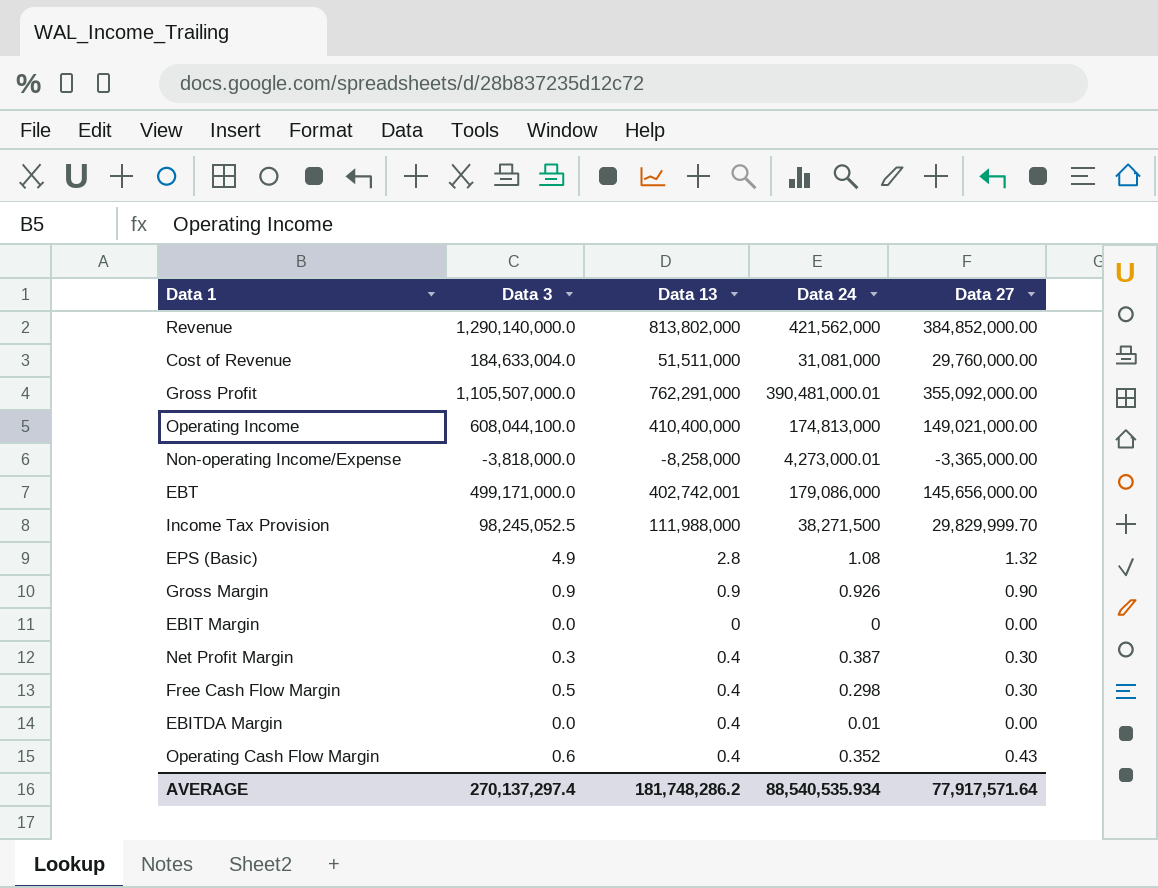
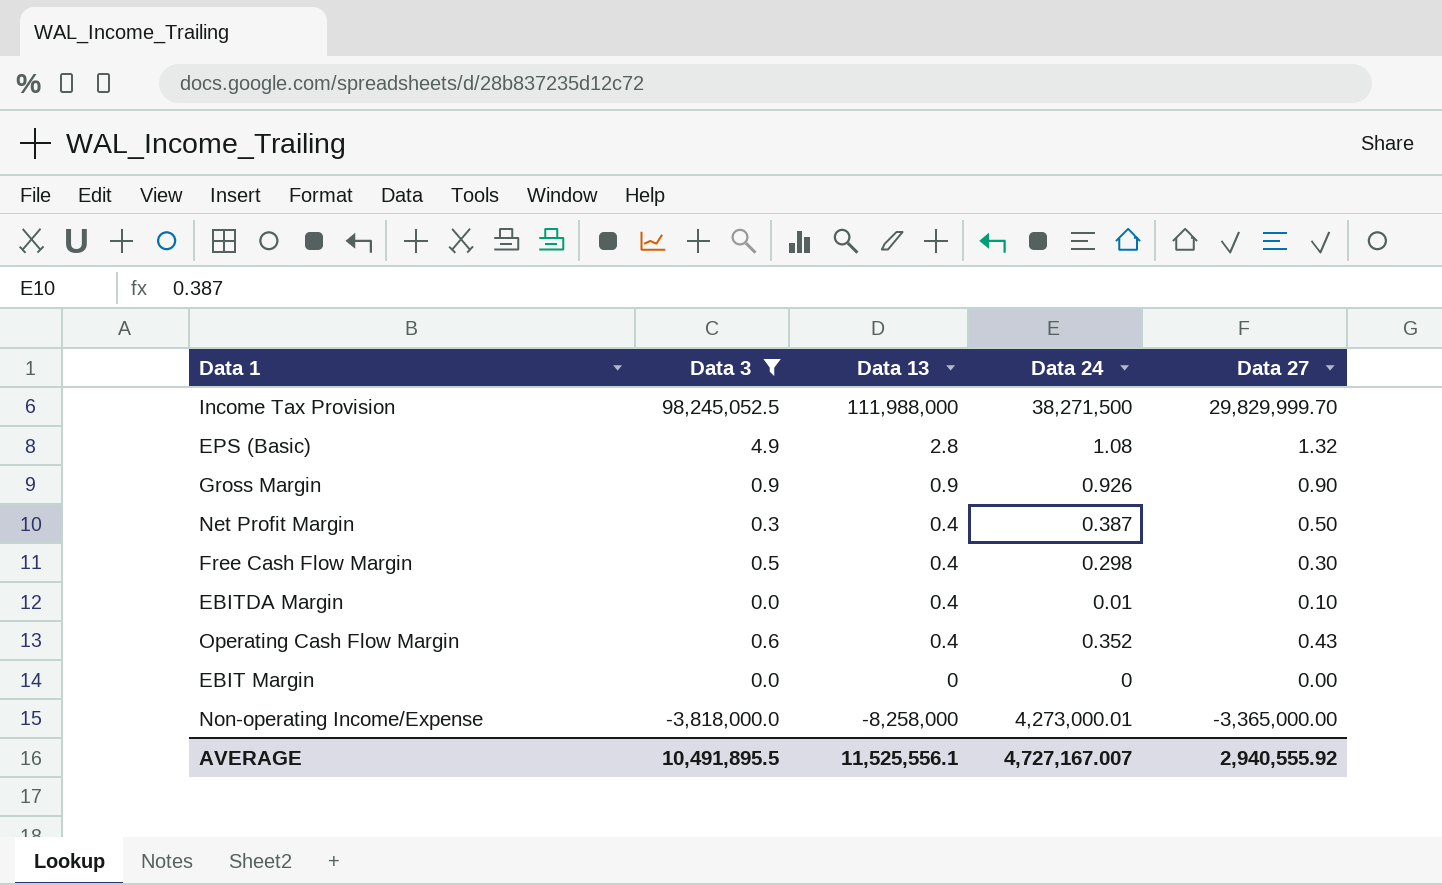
filter: none -> Data 3 <= 98,245,052.5
row order: none -> Data 13 descending
Net Profit Margin | Data 27: 0.30 -> 0.50
EBITDA Margin | Data 27: 0.00 -> 0.10
AVERAGE | Data 3: 270,137,297.4 -> 10,491,895.5
AVERAGE | Data 13: 181,748,286.2 -> 11,525,556.1
AVERAGE | Data 24: 88,540,535.934 -> 4,727,167.007
AVERAGE | Data 27: 77,917,571.64 -> 2,940,555.92

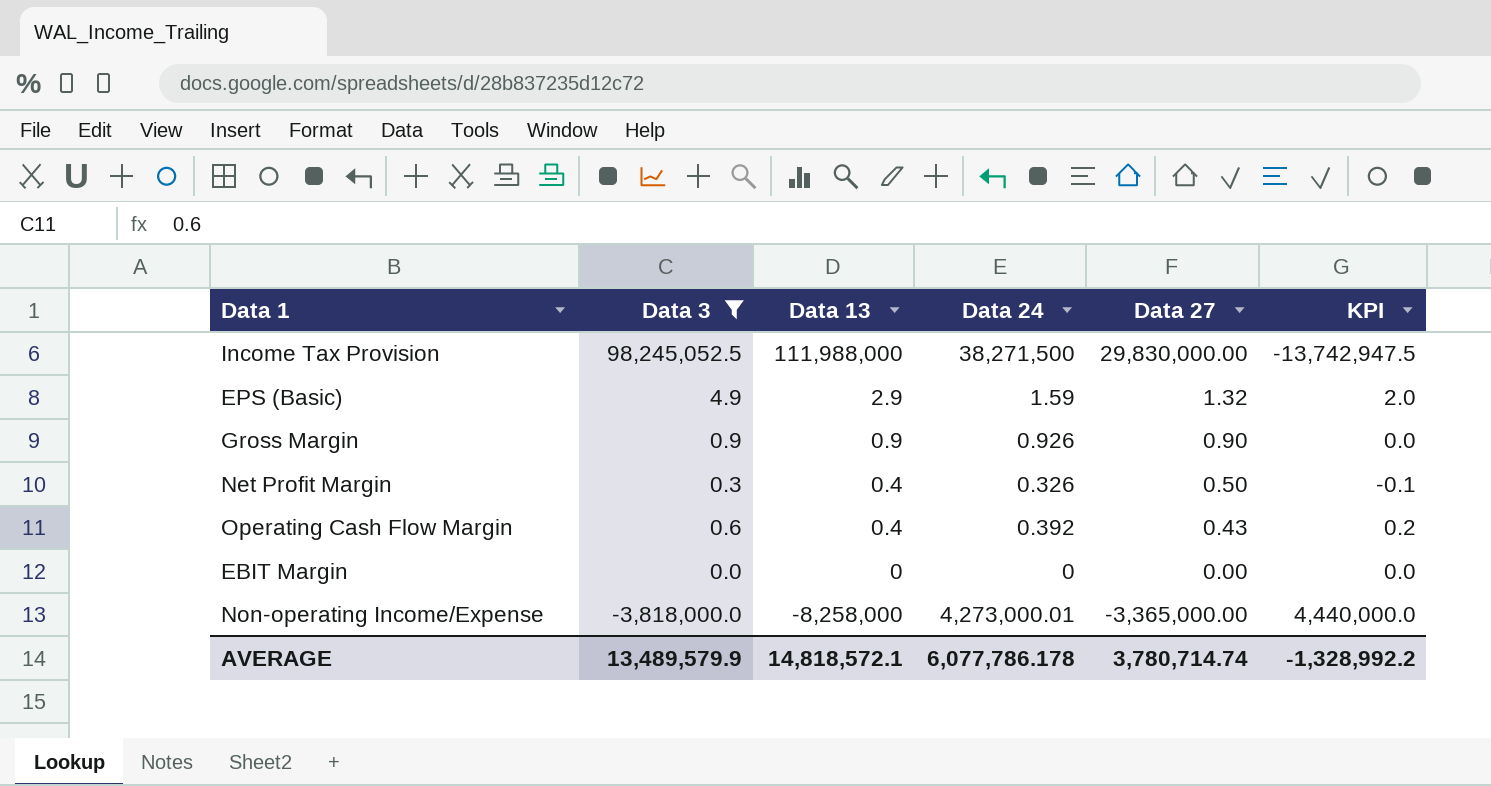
column KPI | formula: none -> [Data 3] - [Data 13]
row Free Cash Flow Margin: 0.5 | 0.4 | 0.298 | 0.30 -> none
row EBITDA Margin: 0.0 | 0.4 | 0.01 | 0.10 -> none
Income Tax Provision | Data 27: 29,829,999.70 -> 29,830,000.00
EPS (Basic) | Data 13: 2.8 -> 2.9
EPS (Basic) | Data 24: 1.08 -> 1.59
Net Profit Margin | Data 24: 0.387 -> 0.326
Operating Cash Flow Margin | Data 24: 0.352 -> 0.392
AVERAGE | Data 3: 10,491,895.5 -> 13,489,579.9
AVERAGE | Data 13: 11,525,556.1 -> 14,818,572.1
AVERAGE | Data 24: 4,727,167.007 -> 6,077,786.178
AVERAGE | Data 27: 2,940,555.92 -> 3,780,714.74

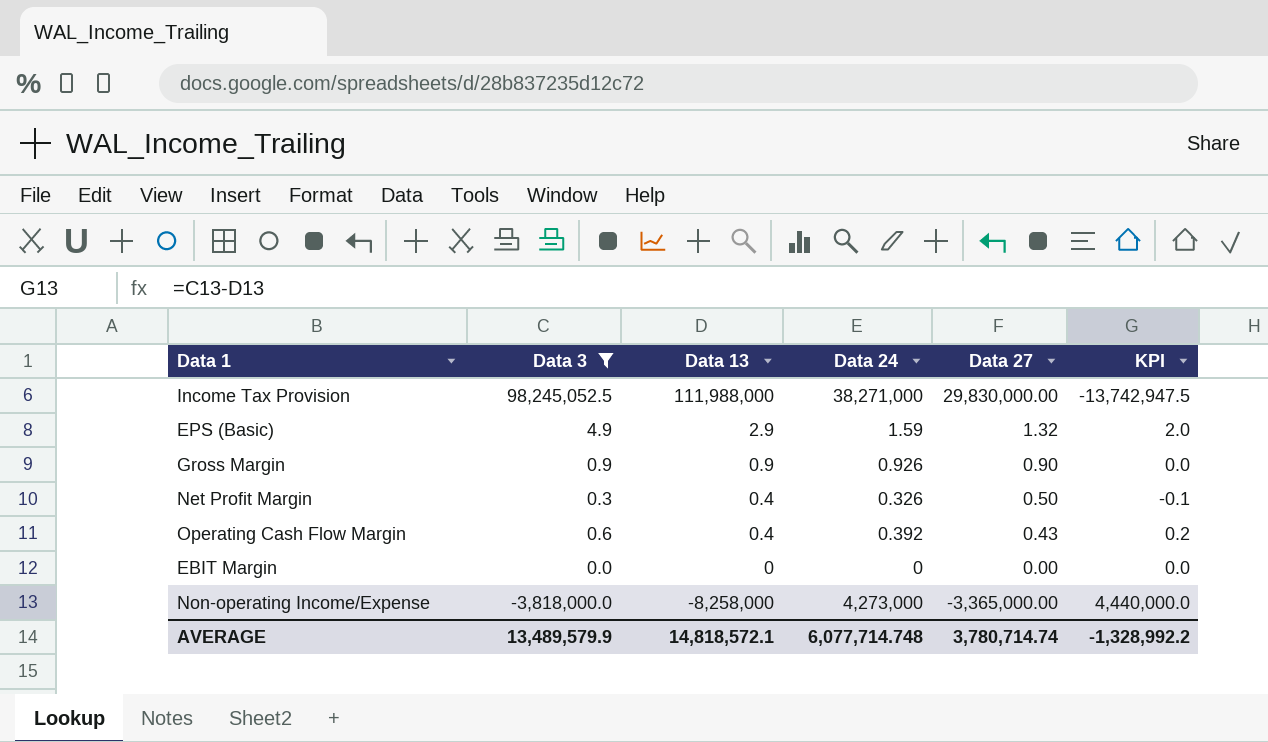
Income Tax Provision | Data 24: 38,271,500 -> 38,271,000
Non-operating Income/Expense | Data 24: 4,273,000.01 -> 4,273,000
AVERAGE | Data 24: 6,077,786.178 -> 6,077,714.748

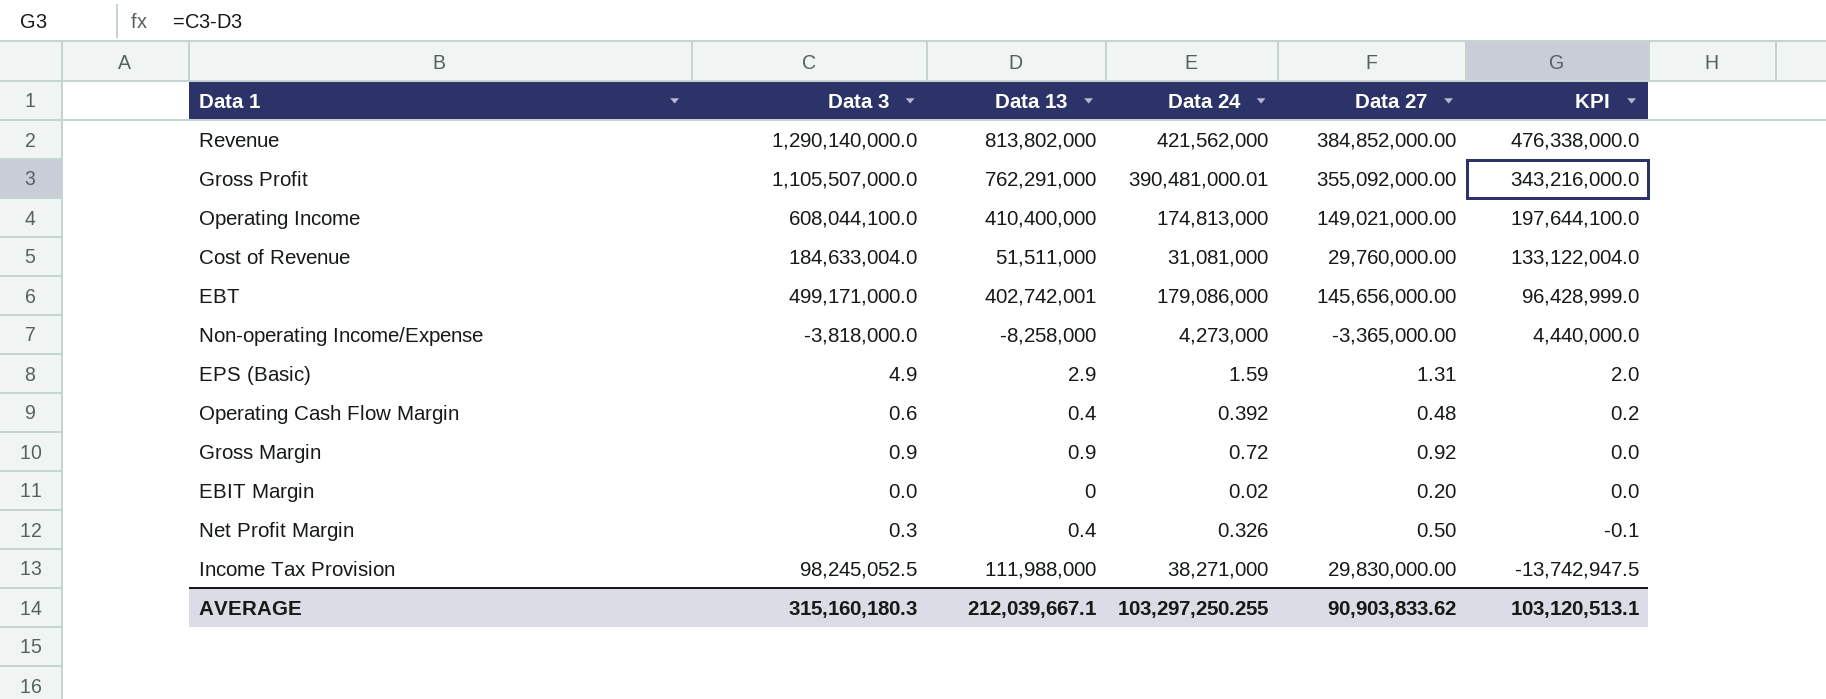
filter: Data 3 <= 98,245,052.5 -> none
row order: Data 13 descending -> KPI descending
EPS (Basic) | Data 27: 1.32 -> 1.31
Operating Cash Flow Margin | Data 27: 0.43 -> 0.48
Gross Margin | Data 24: 0.926 -> 0.72
Gross Margin | Data 27: 0.90 -> 0.92
EBIT Margin | Data 24: 0 -> 0.02
EBIT Margin | Data 27: 0.00 -> 0.20
AVERAGE | Data 3: 13,489,579.9 -> 315,160,180.3
AVERAGE | Data 13: 14,818,572.1 -> 212,039,667.1
AVERAGE | Data 24: 6,077,714.748 -> 103,297,250.255
AVERAGE | Data 27: 3,780,714.74 -> 90,903,833.62
AVERAGE | KPI: -1,328,992.2 -> 103,120,513.1

